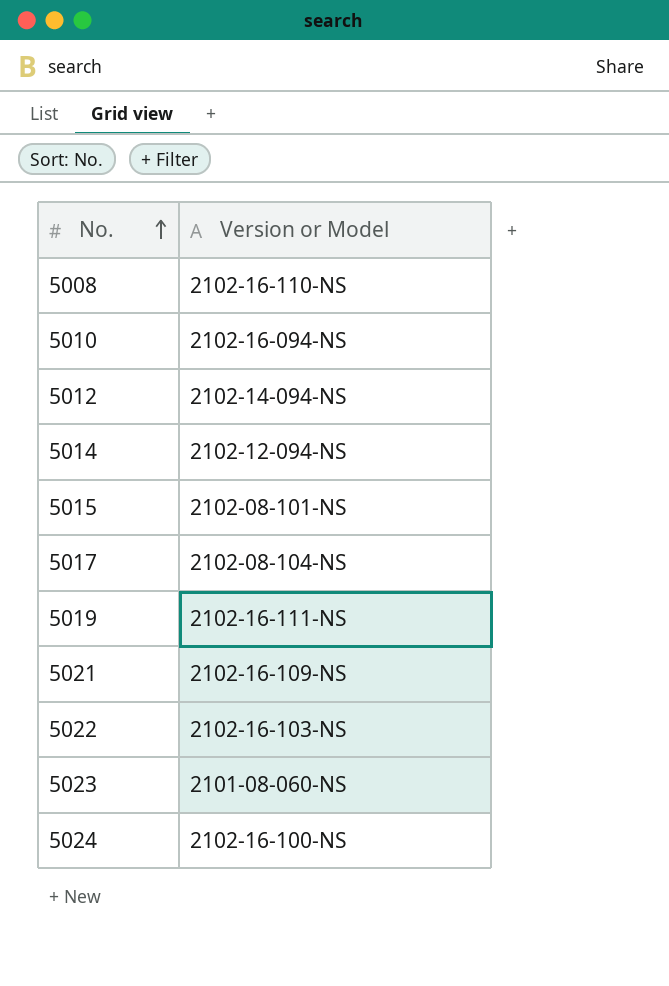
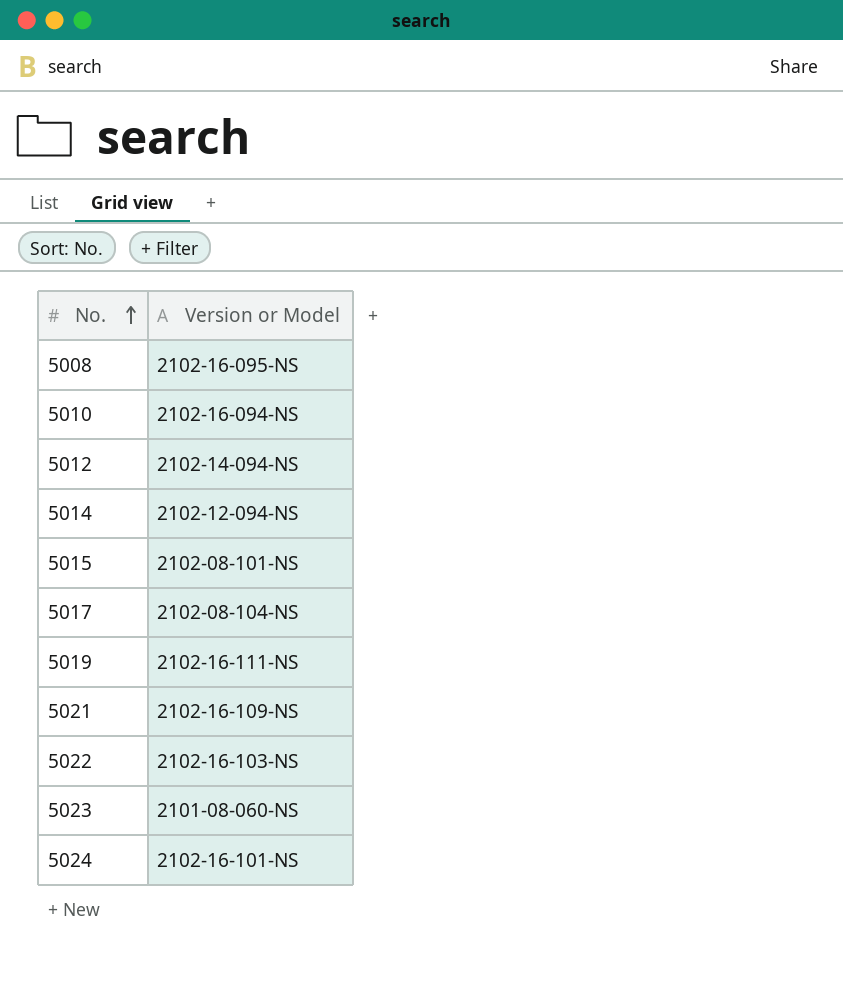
5008 | Version or Model: 2102-16-110-NS -> 2102-16-095-NS
5024 | Version or Model: 2102-16-100-NS -> 2102-16-101-NS

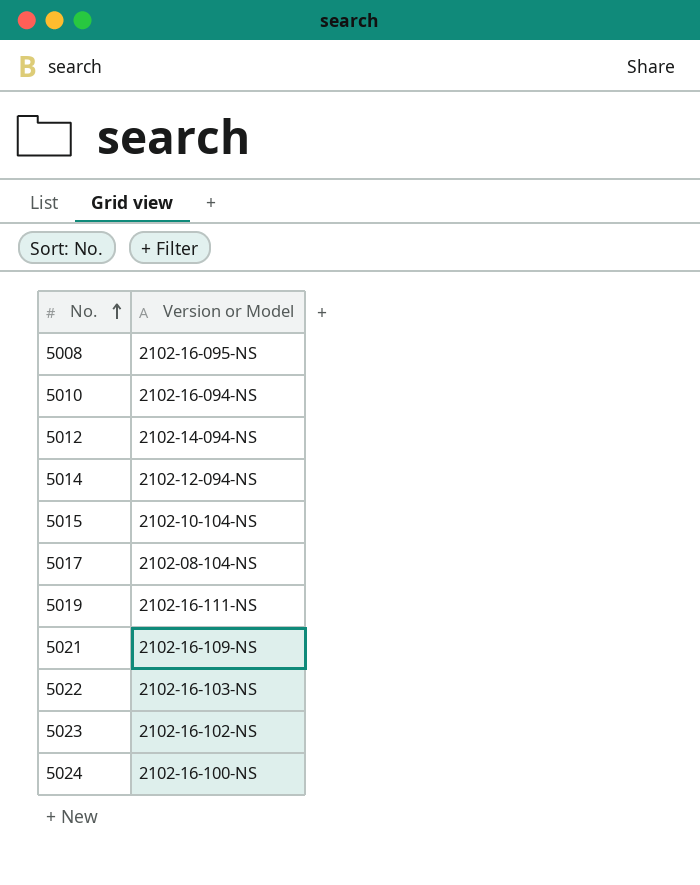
5015 | Version or Model: 2102-08-101-NS -> 2102-10-104-NS
5023 | Version or Model: 2101-08-060-NS -> 2102-16-102-NS
5024 | Version or Model: 2102-16-101-NS -> 2102-16-100-NS

